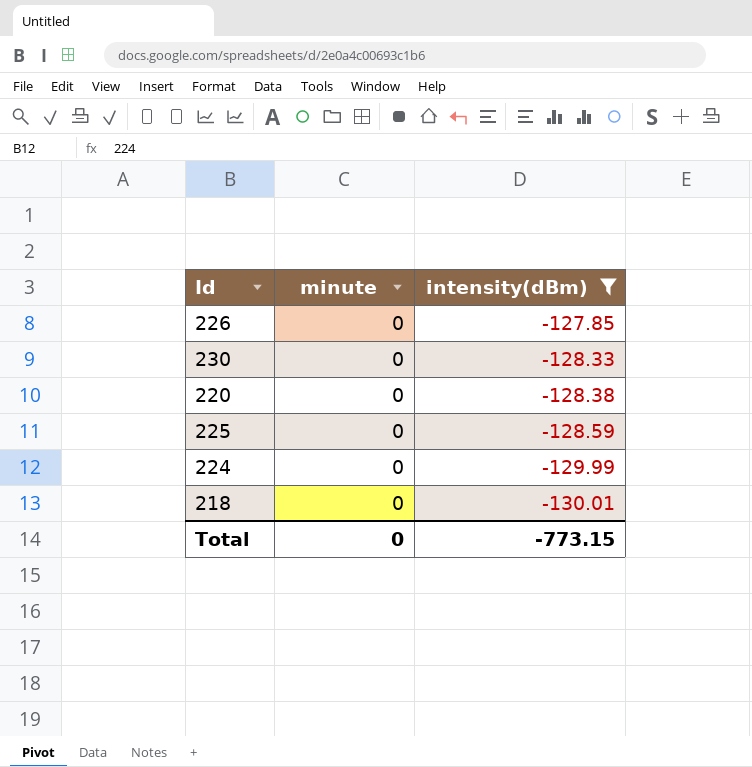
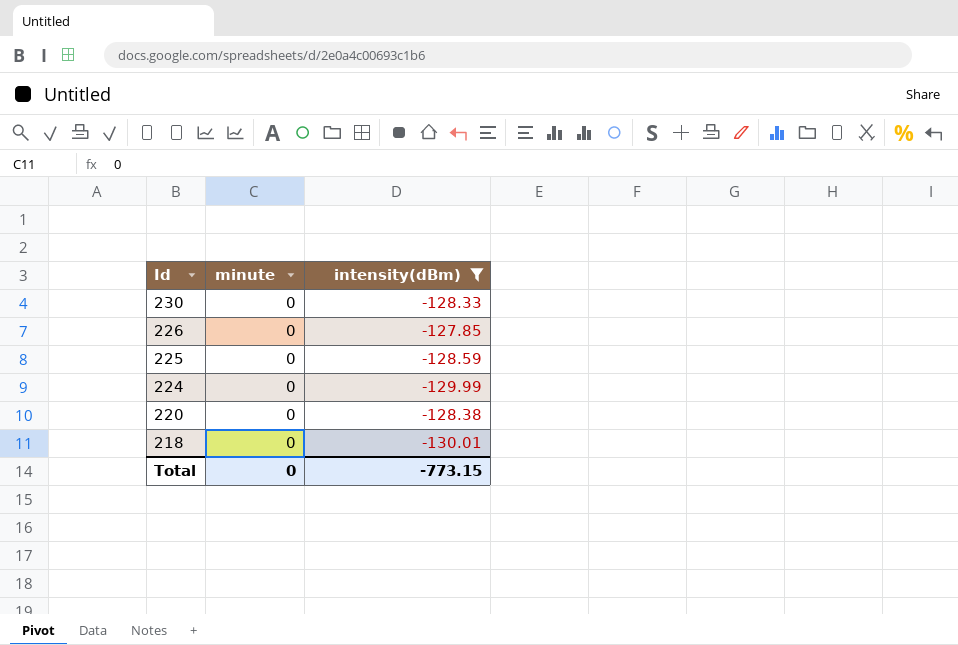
row order: intensity(dBm) descending -> Id descending

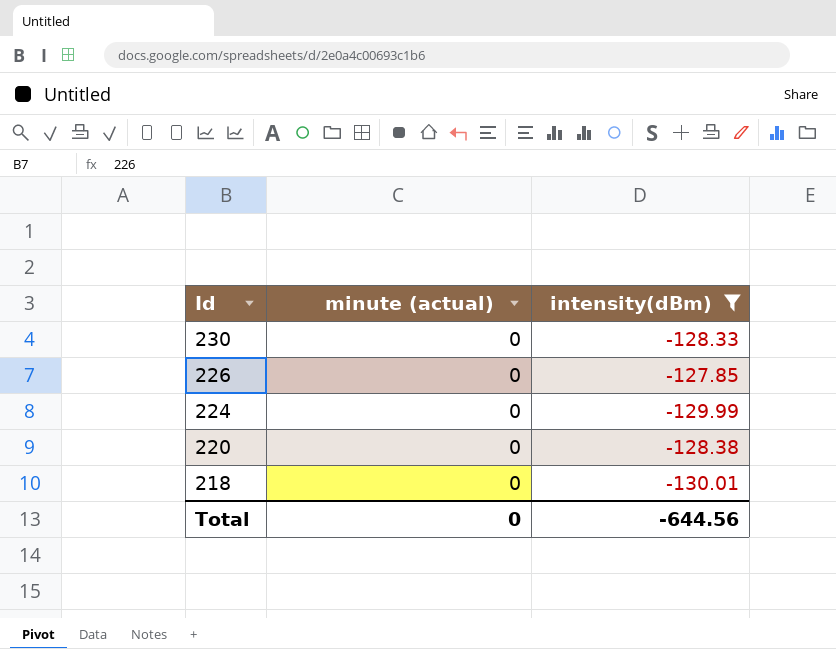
column name: minute -> minute (actual)
row 225: 0 | -128.59 -> none
Total | intensity(dBm): -773.15 -> -644.56

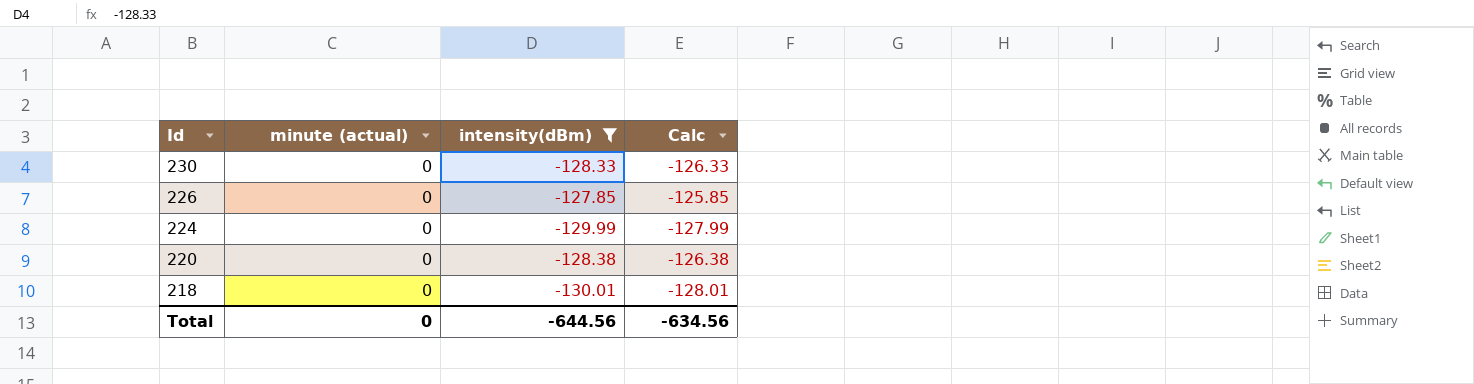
column Calc | formula: none -> [intensity(dBm)] + 2

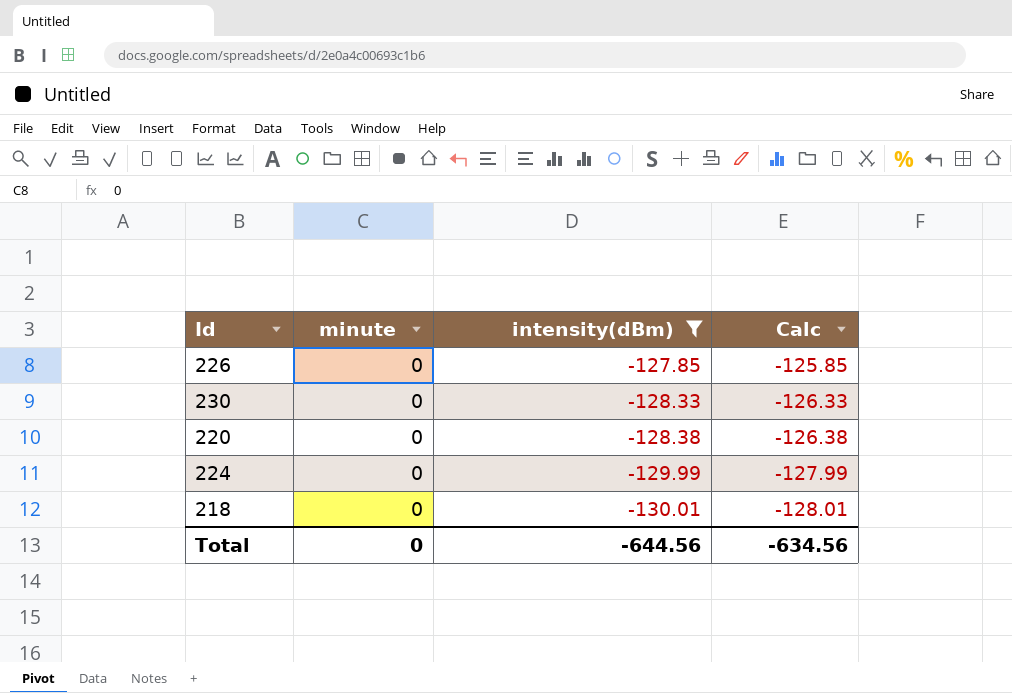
row order: Id descending -> intensity(dBm) descending
column name: minute (actual) -> minute

